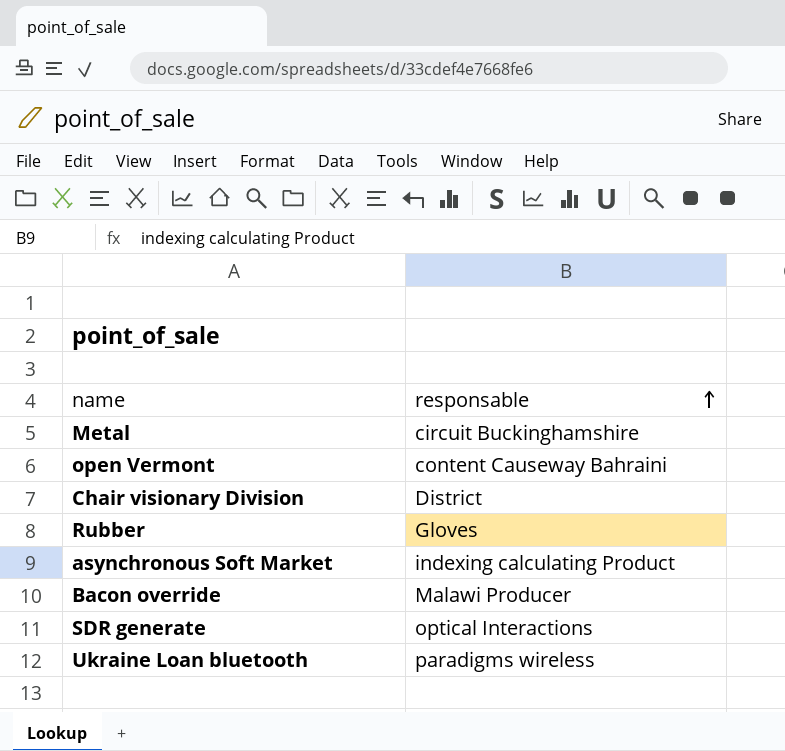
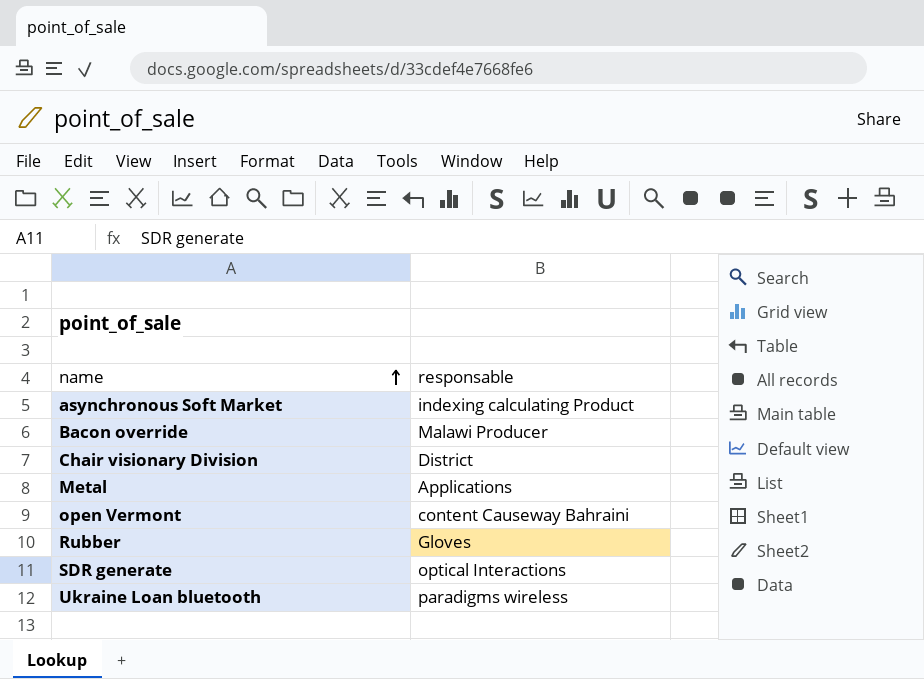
row order: responsable ascending -> name ascending
Metal | responsable: circuit Buckinghamshire -> Applications

